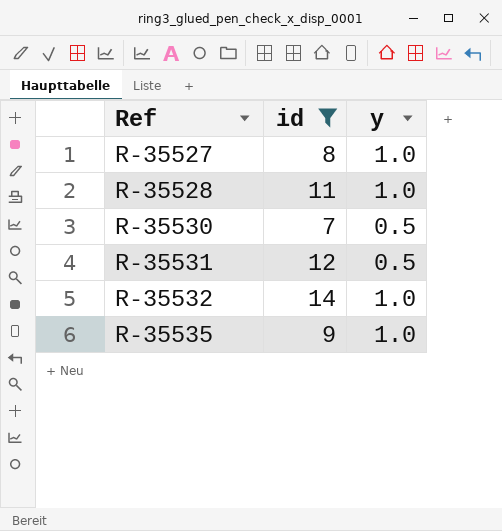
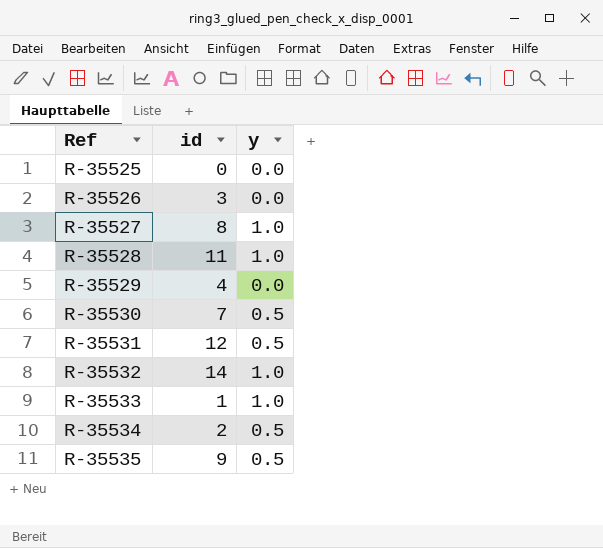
filter: id >= 7 -> none
R-35535 | y: 1.0 -> 0.5

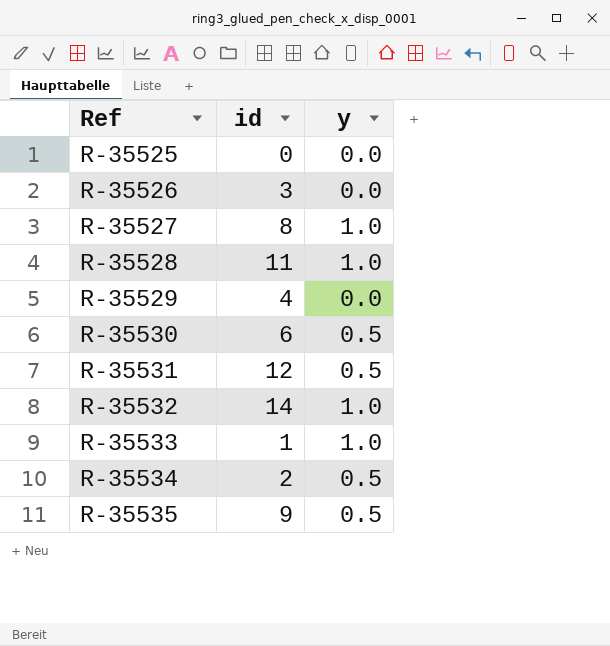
R-35530 | id: 7 -> 6

